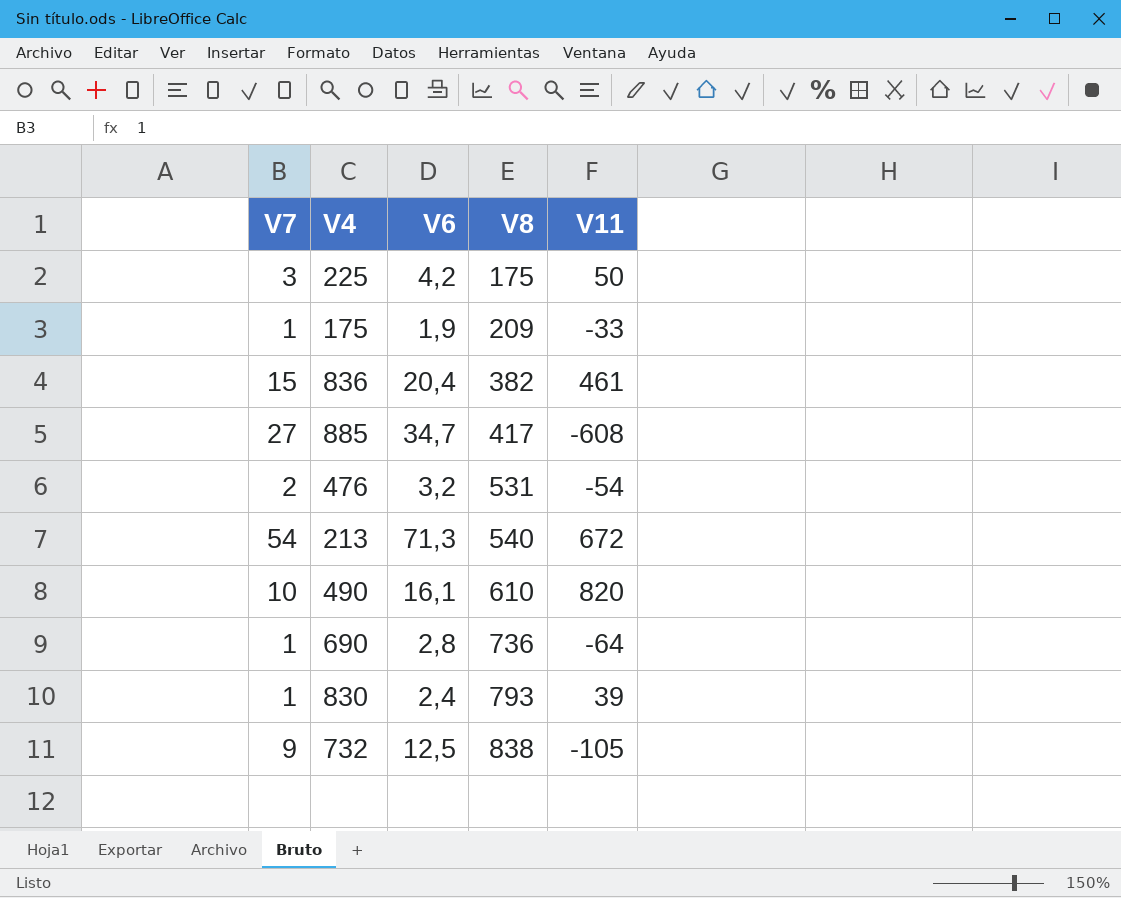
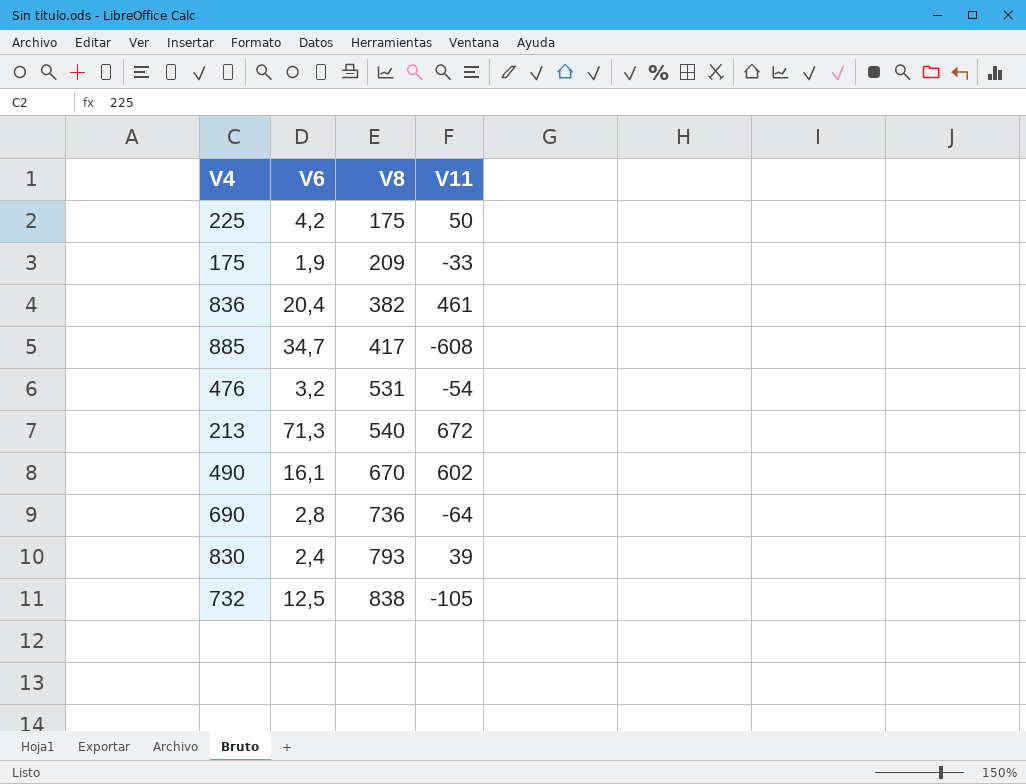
column V7 | position: 1 -> none
490 | V8: 610 -> 670
490 | V11: 820 -> 602

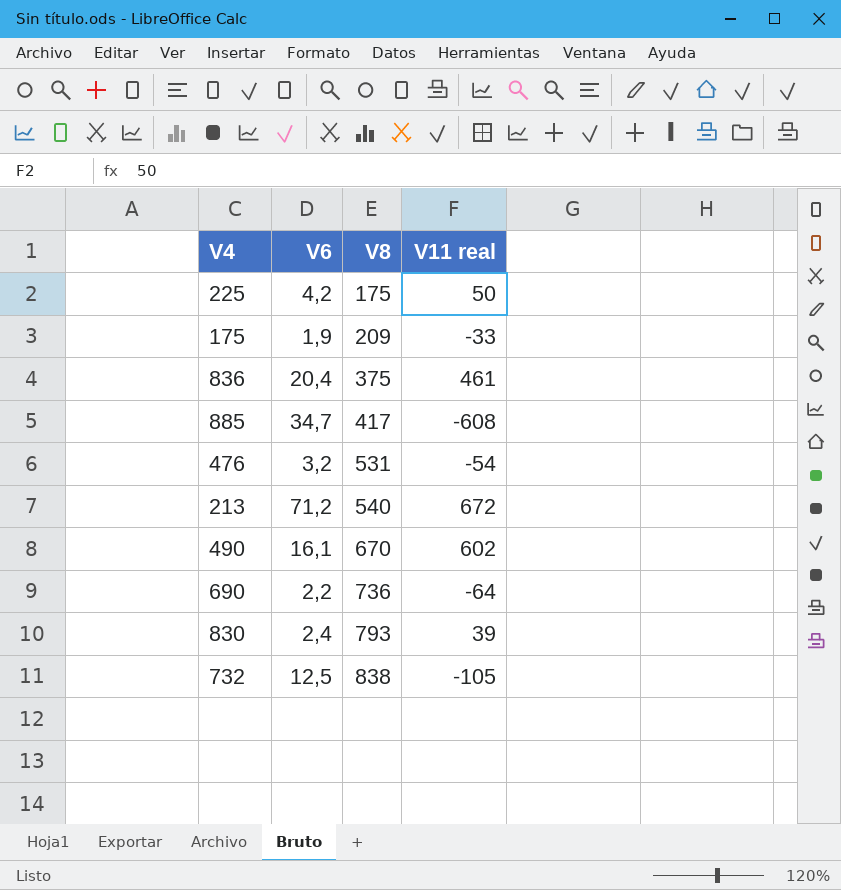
column name: V11 -> V11 real
836 | V8: 382 -> 375
213 | V6: 71,3 -> 71,2
690 | V6: 2,8 -> 2,2

